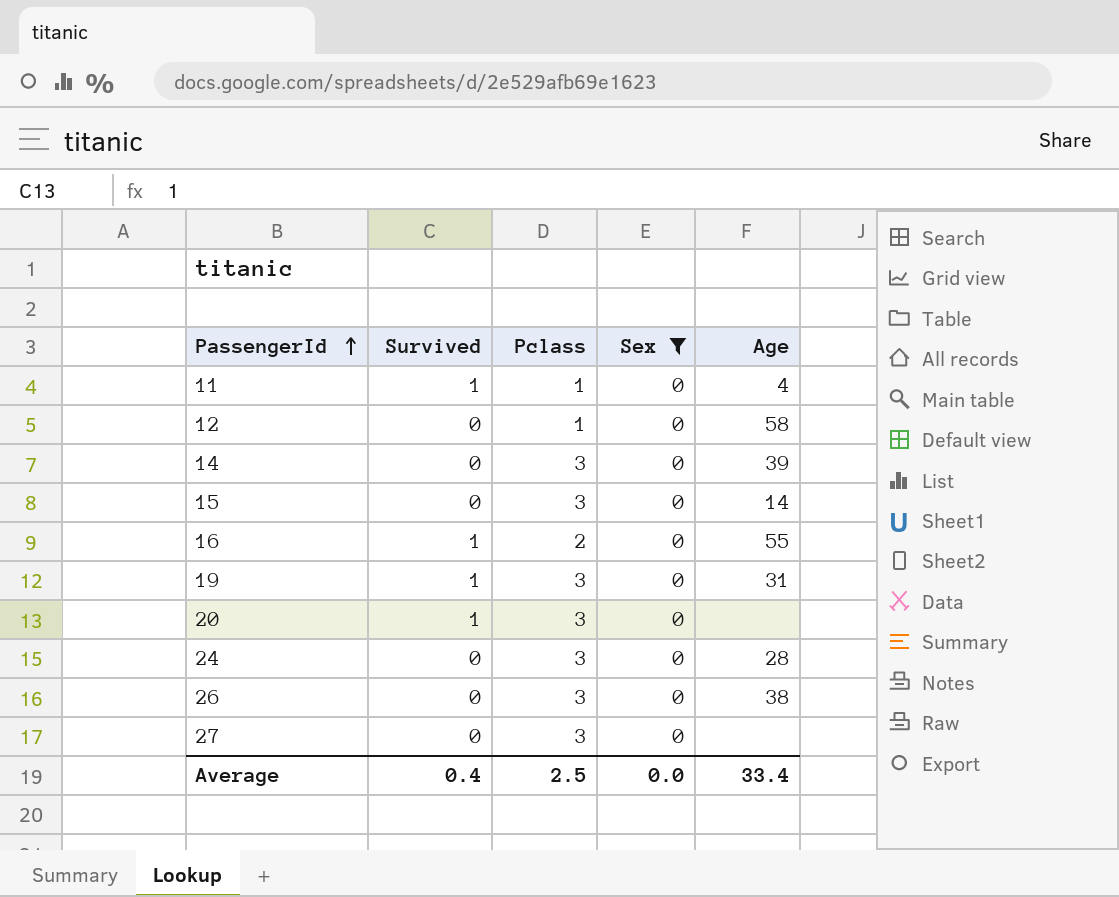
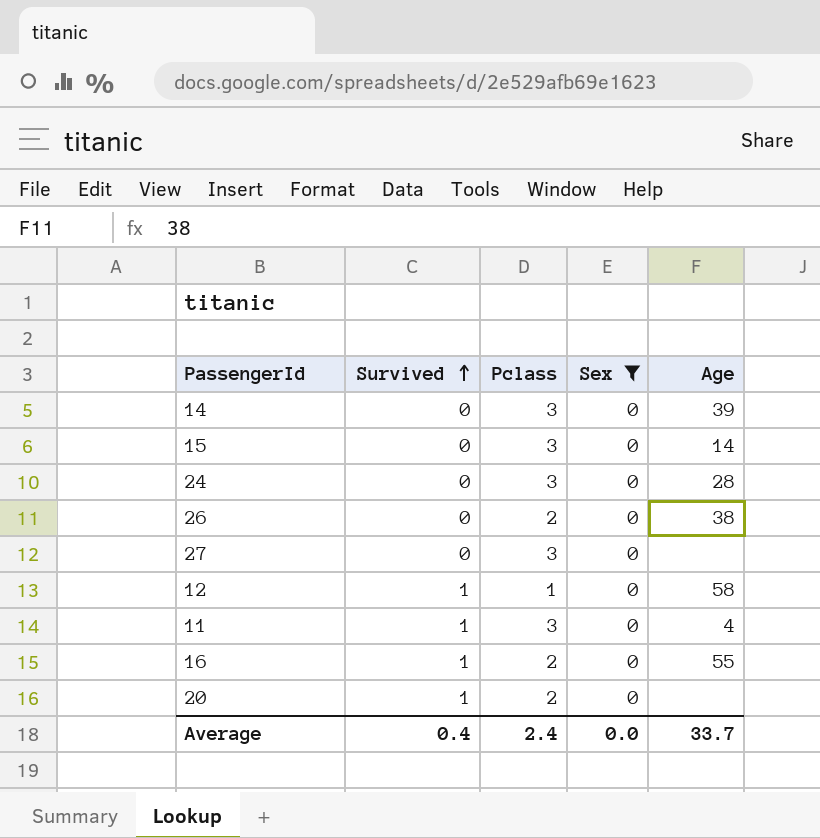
row order: PassengerId ascending -> Survived ascending
row 19: 1 | 3 | 0 | 31 -> none
26 | Pclass: 3 -> 2
12 | Survived: 0 -> 1
11 | Pclass: 1 -> 3
20 | Pclass: 3 -> 2
Average | Pclass: 2.5 -> 2.4
Average | Age: 33.4 -> 33.7

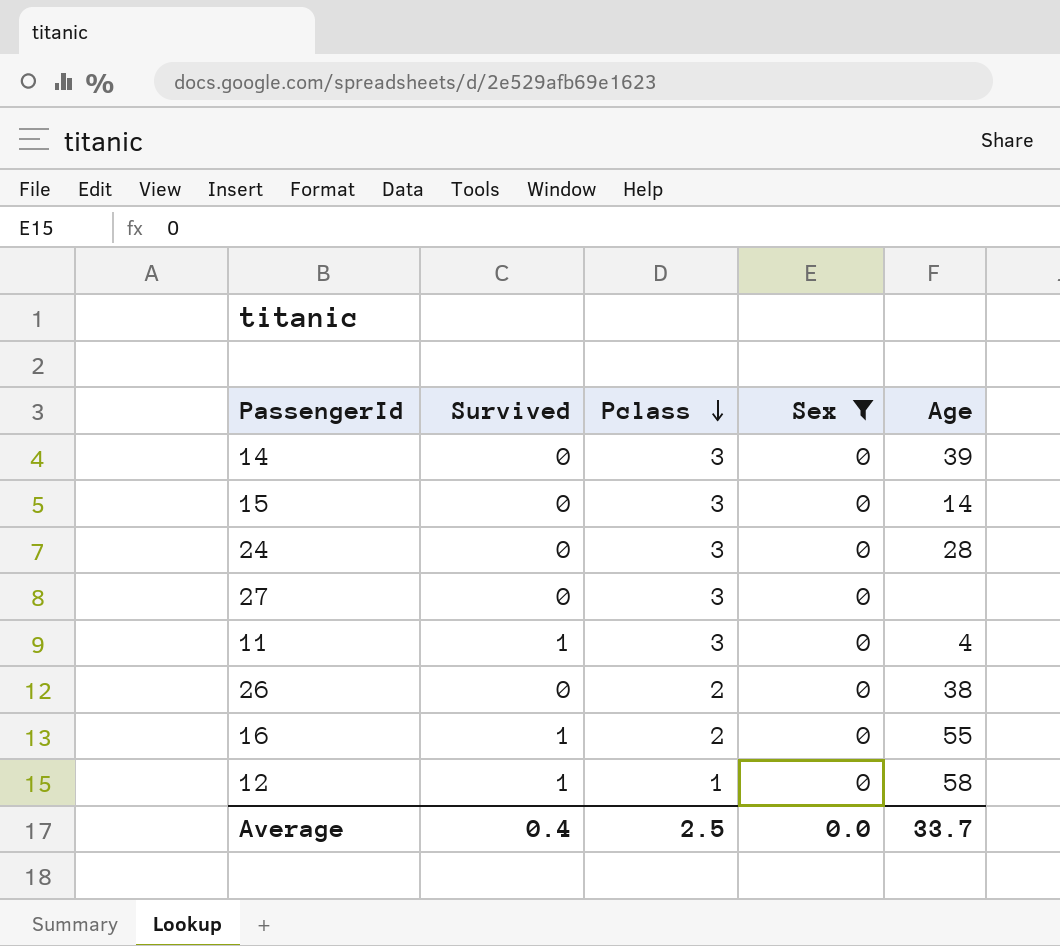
row order: Survived ascending -> Pclass descending
row 20: 1 | 2 | 0 | none -> none
Average | Pclass: 2.4 -> 2.5

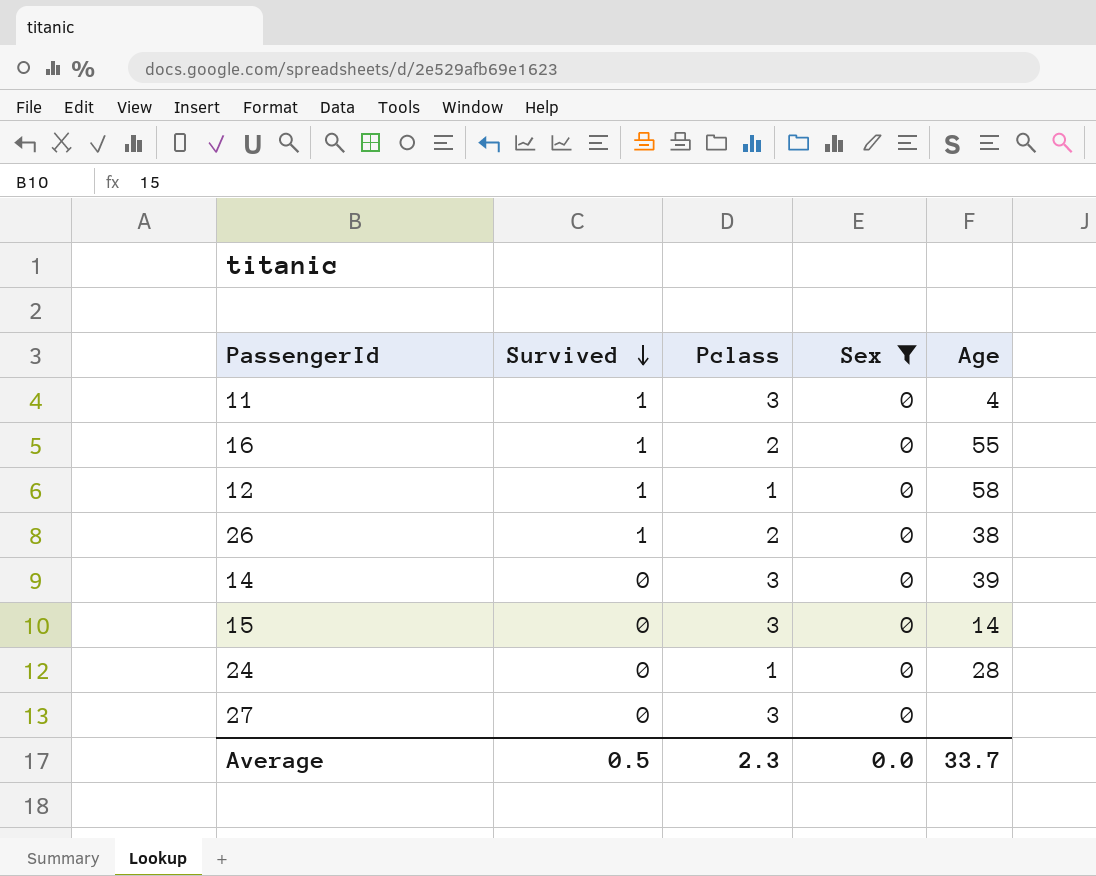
row order: Pclass descending -> Survived descending
26 | Survived: 0 -> 1
24 | Pclass: 3 -> 1
Average | Survived: 0.4 -> 0.5
Average | Pclass: 2.5 -> 2.3

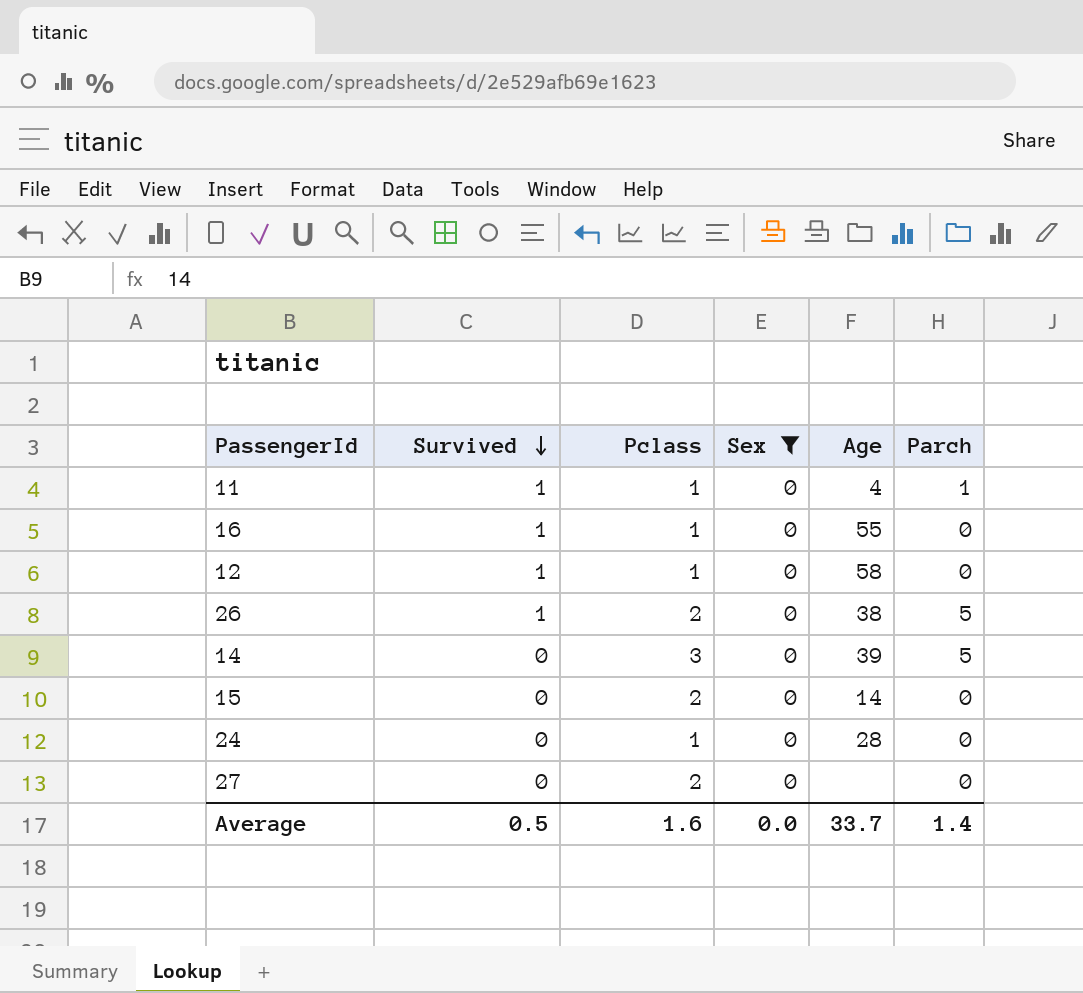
column Parch | position: none -> 6
11 | Pclass: 3 -> 1
16 | Pclass: 2 -> 1
15 | Pclass: 3 -> 2
27 | Pclass: 3 -> 2
Average | Pclass: 2.3 -> 1.6

